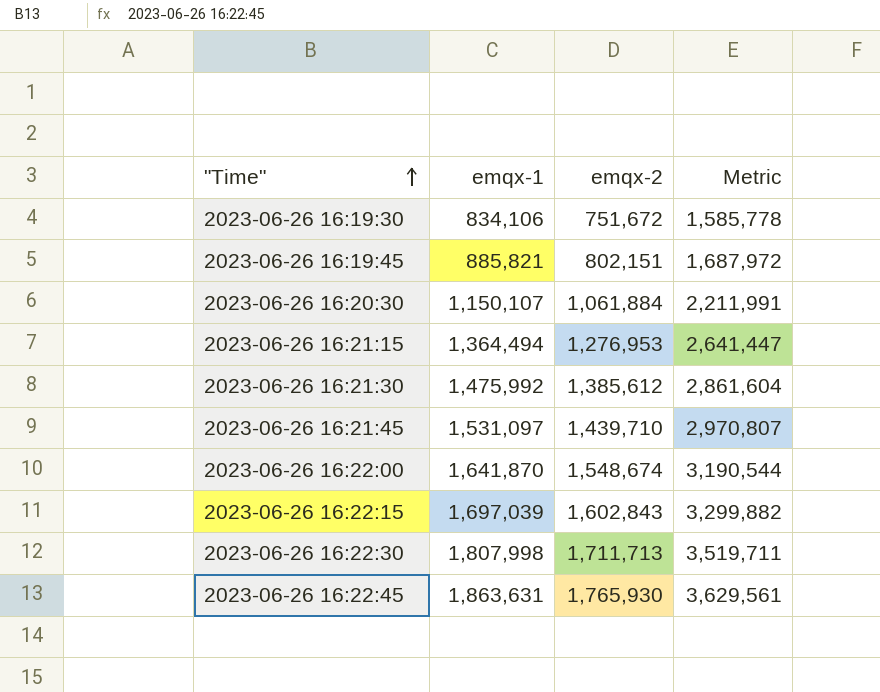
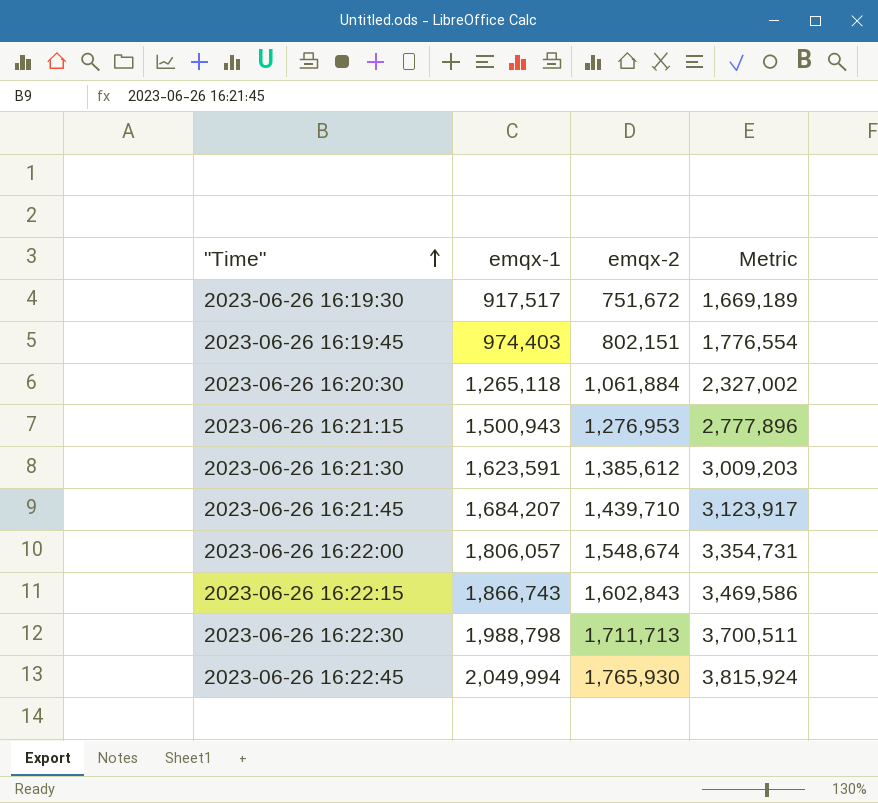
2023-06-26 16:19:30 | emqx-1: 834,106 -> 917,517
2023-06-26 16:19:30 | Metric: 1,585,778 -> 1,669,189
2023-06-26 16:19:45 | emqx-1: 885,821 -> 974,403
2023-06-26 16:19:45 | Metric: 1,687,972 -> 1,776,554
2023-06-26 16:20:30 | emqx-1: 1,150,107 -> 1,265,118
2023-06-26 16:20:30 | Metric: 2,211,991 -> 2,327,002
2023-06-26 16:21:15 | emqx-1: 1,364,494 -> 1,500,943
2023-06-26 16:21:15 | Metric: 2,641,447 -> 2,777,896
2023-06-26 16:21:30 | emqx-1: 1,475,992 -> 1,623,591
2023-06-26 16:21:30 | Metric: 2,861,604 -> 3,009,203
2023-06-26 16:21:45 | emqx-1: 1,531,097 -> 1,684,207
2023-06-26 16:21:45 | Metric: 2,970,807 -> 3,123,917
2023-06-26 16:22:00 | emqx-1: 1,641,870 -> 1,806,057
2023-06-26 16:22:00 | Metric: 3,190,544 -> 3,354,731
2023-06-26 16:22:15 | emqx-1: 1,697,039 -> 1,866,743
2023-06-26 16:22:15 | Metric: 3,299,882 -> 3,469,586
2023-06-26 16:22:30 | emqx-1: 1,807,998 -> 1,988,798
2023-06-26 16:22:30 | Metric: 3,519,711 -> 3,700,511
2023-06-26 16:22:45 | emqx-1: 1,863,631 -> 2,049,994
2023-06-26 16:22:45 | Metric: 3,629,561 -> 3,815,924

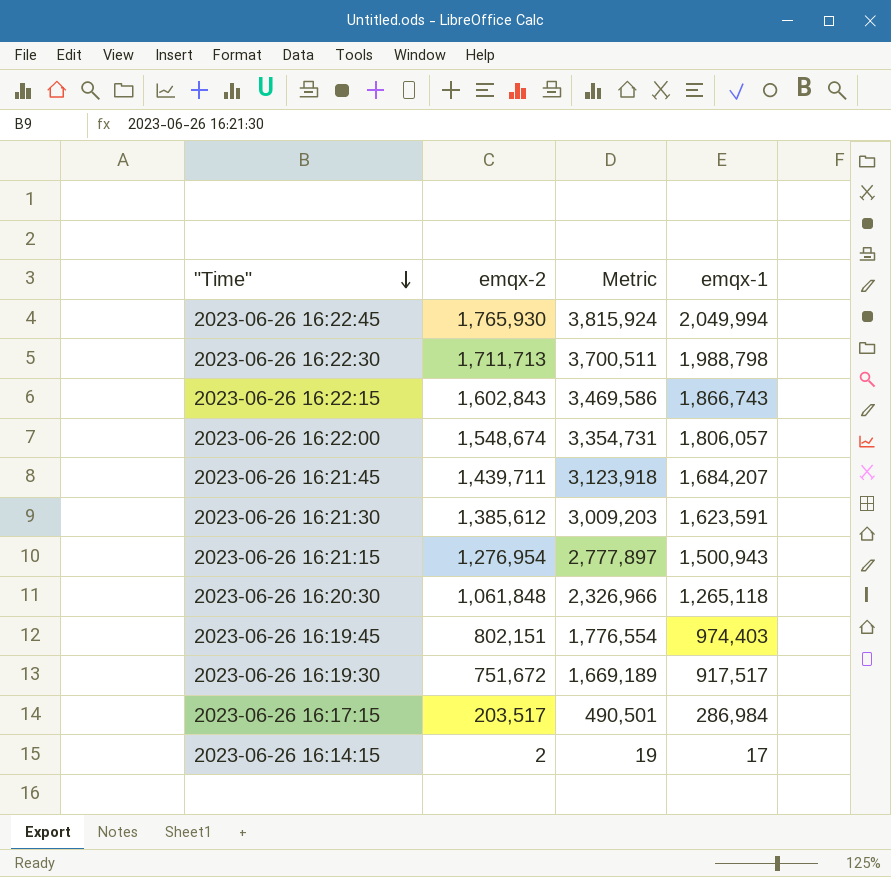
row order: "Time" ascending -> "Time" descending
column emqx-1 | position: 2 -> 4
2023-06-26 16:21:45 | emqx-2: 1,439,710 -> 1,439,711
2023-06-26 16:21:45 | Metric: 3,123,917 -> 3,123,918
2023-06-26 16:21:15 | emqx-2: 1,276,953 -> 1,276,954
2023-06-26 16:21:15 | Metric: 2,777,896 -> 2,777,897
2023-06-26 16:20:30 | emqx-2: 1,061,884 -> 1,061,848
2023-06-26 16:20:30 | Metric: 2,327,002 -> 2,326,966
row 2023-06-26 16:17:15: none -> 203,517 | 490,501 | 286,984
row 2023-06-26 16:14:15: none -> 2 | 19 | 17

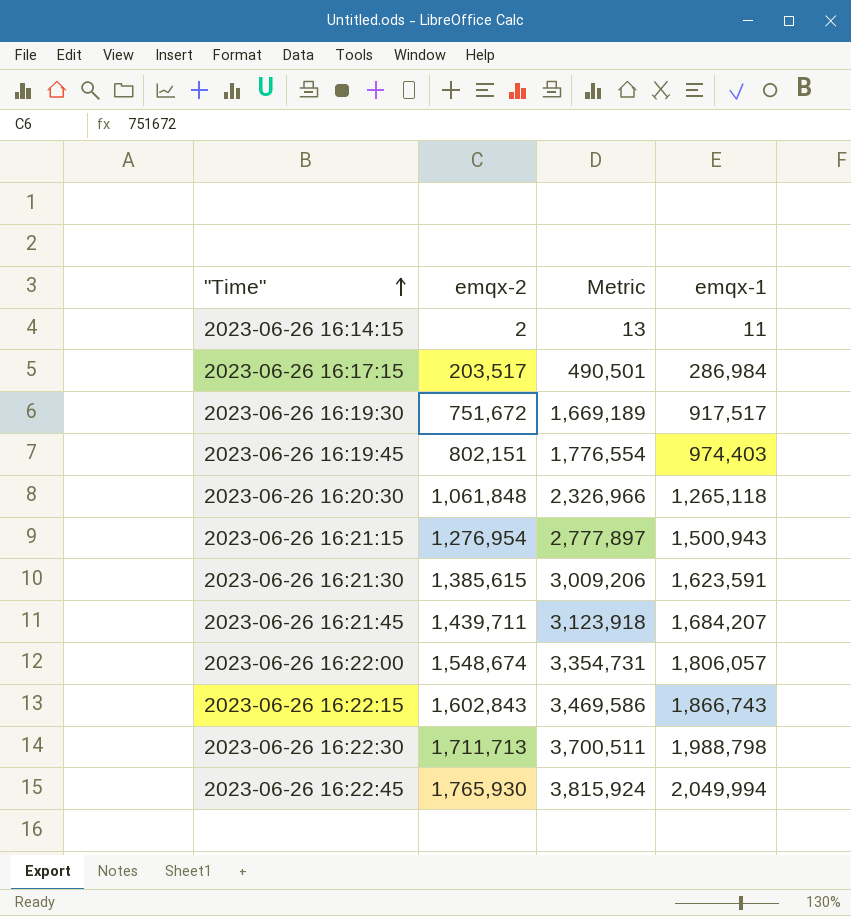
row order: "Time" descending -> "Time" ascending
2023-06-26 16:14:15 | Metric: 19 -> 13
2023-06-26 16:14:15 | emqx-1: 17 -> 11
2023-06-26 16:21:30 | emqx-2: 1,385,612 -> 1,385,615
2023-06-26 16:21:30 | Metric: 3,009,203 -> 3,009,206

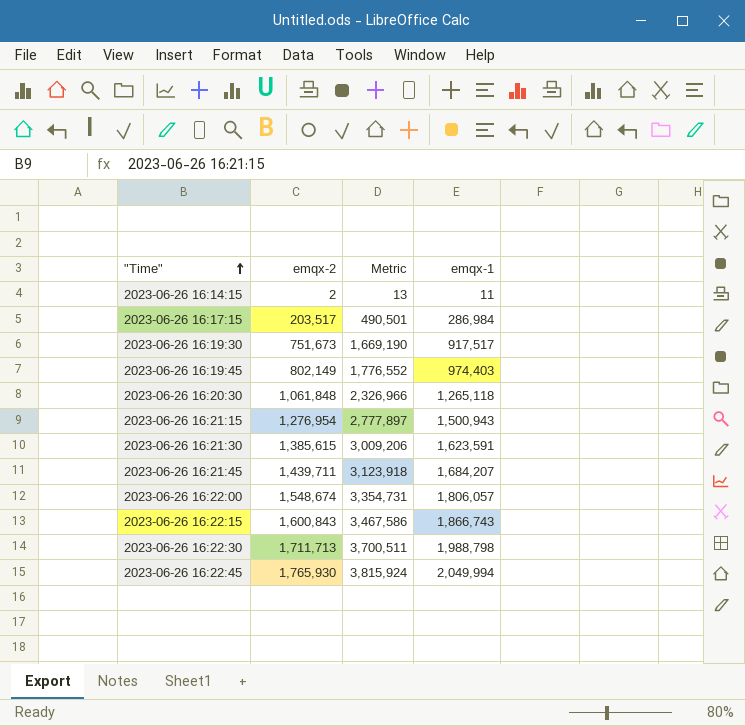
2023-06-26 16:19:30 | emqx-2: 751,672 -> 751,673
2023-06-26 16:19:30 | Metric: 1,669,189 -> 1,669,190
2023-06-26 16:19:45 | emqx-2: 802,151 -> 802,149
2023-06-26 16:19:45 | Metric: 1,776,554 -> 1,776,552
2023-06-26 16:22:15 | emqx-2: 1,602,843 -> 1,600,843
2023-06-26 16:22:15 | Metric: 3,469,586 -> 3,467,586

